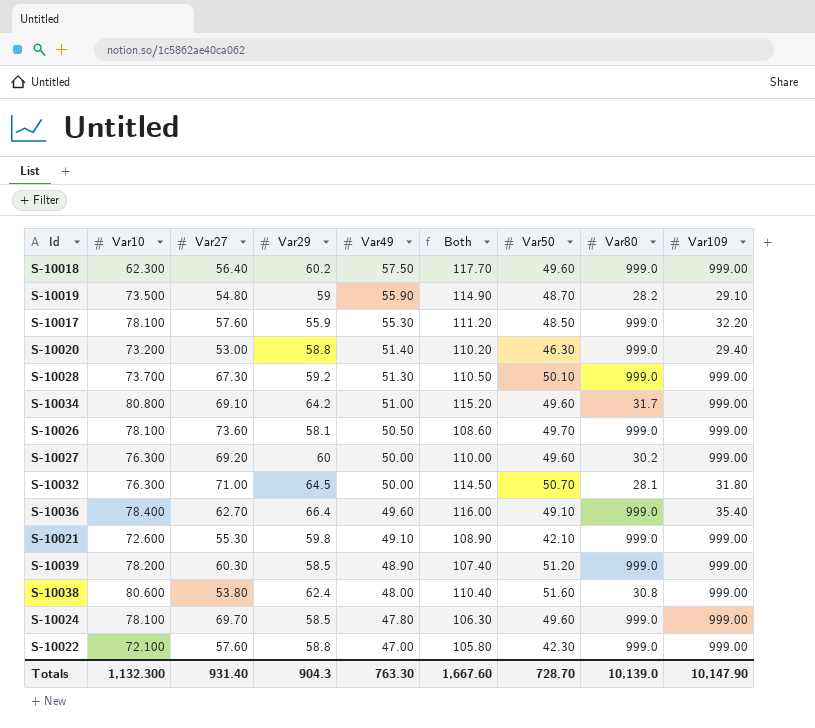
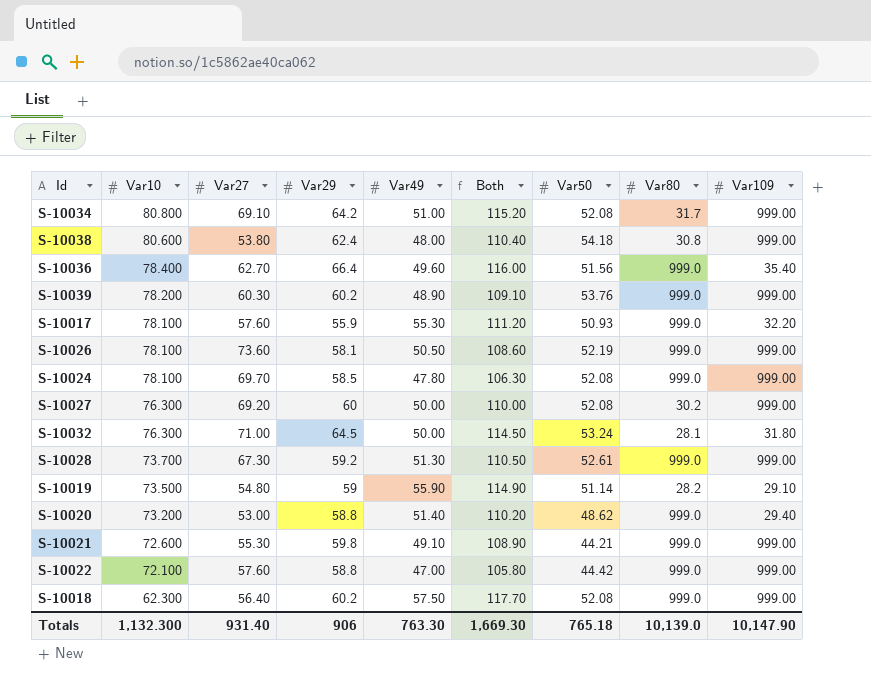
row order: Var49 descending -> Var10 descending
S-10034 | Var50: 49.60 -> 52.08
S-10038 | Var50: 51.60 -> 54.18
S-10036 | Var50: 49.10 -> 51.56
S-10039 | Var29: 58.5 -> 60.2
S-10039 | Both: 107.40 -> 109.10
S-10039 | Var50: 51.20 -> 53.76
S-10017 | Var50: 48.50 -> 50.93
S-10026 | Var50: 49.70 -> 52.19
S-10024 | Var50: 49.60 -> 52.08
S-10027 | Var50: 49.60 -> 52.08
S-10032 | Var50: 50.70 -> 53.24
S-10028 | Var50: 50.10 -> 52.61
S-10019 | Var50: 48.70 -> 51.14
S-10020 | Var50: 46.30 -> 48.62
S-10021 | Var50: 42.10 -> 44.21
S-10022 | Var50: 42.30 -> 44.42
S-10018 | Var50: 49.60 -> 52.08
Totals | Var29: 904.3 -> 906
Totals | Both: 1,667.60 -> 1,669.30
Totals | Var50: 728.70 -> 765.18

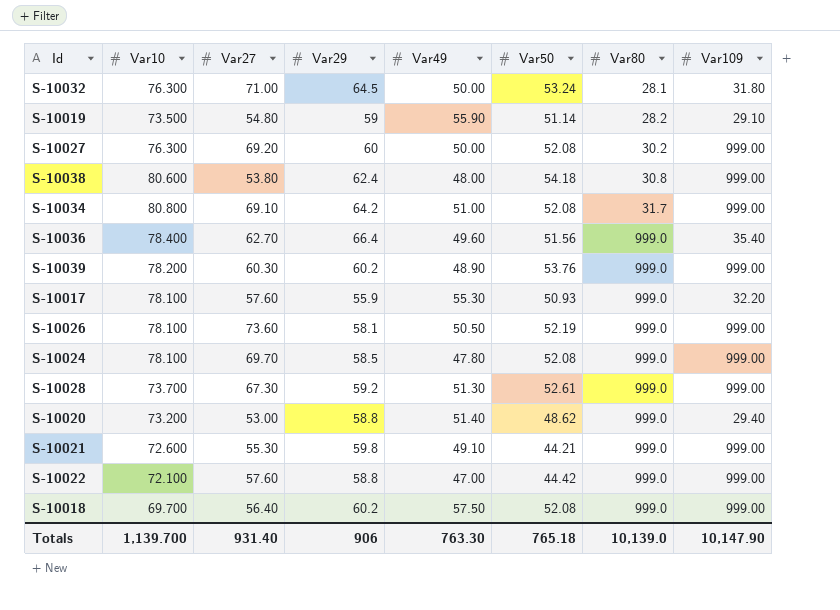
row order: Var10 descending -> Var80 ascending
column Both | formula: [Var29] + [Var49] -> none
S-10018 | Var10: 62.300 -> 69.700
Totals | Var10: 1,132.300 -> 1,139.700

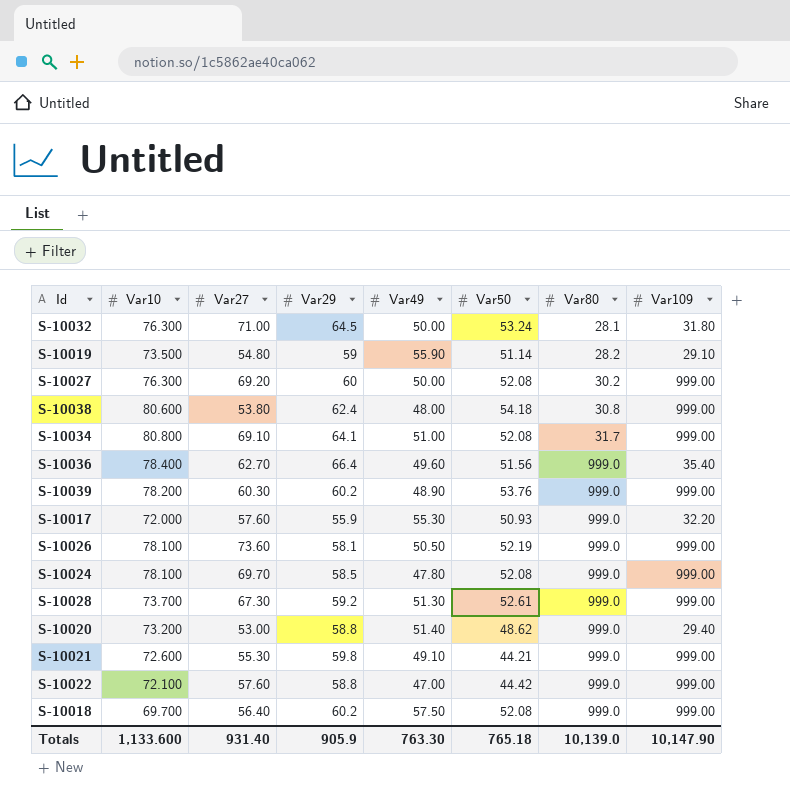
S-10034 | Var29: 64.2 -> 64.1
S-10017 | Var10: 78.100 -> 72.000
Totals | Var10: 1,139.700 -> 1,133.600
Totals | Var29: 906 -> 905.9

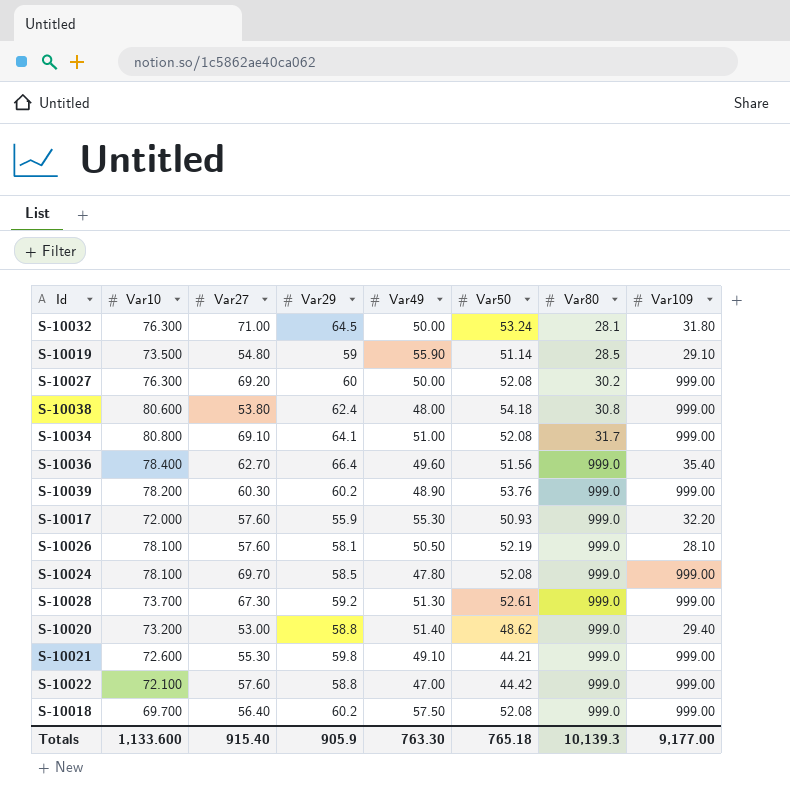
S-10019 | Var80: 28.2 -> 28.5
S-10026 | Var27: 73.60 -> 57.60
S-10026 | Var109: 999.00 -> 28.10
Totals | Var27: 931.40 -> 915.40
Totals | Var80: 10,139.0 -> 10,139.3
Totals | Var109: 10,147.90 -> 9,177.00

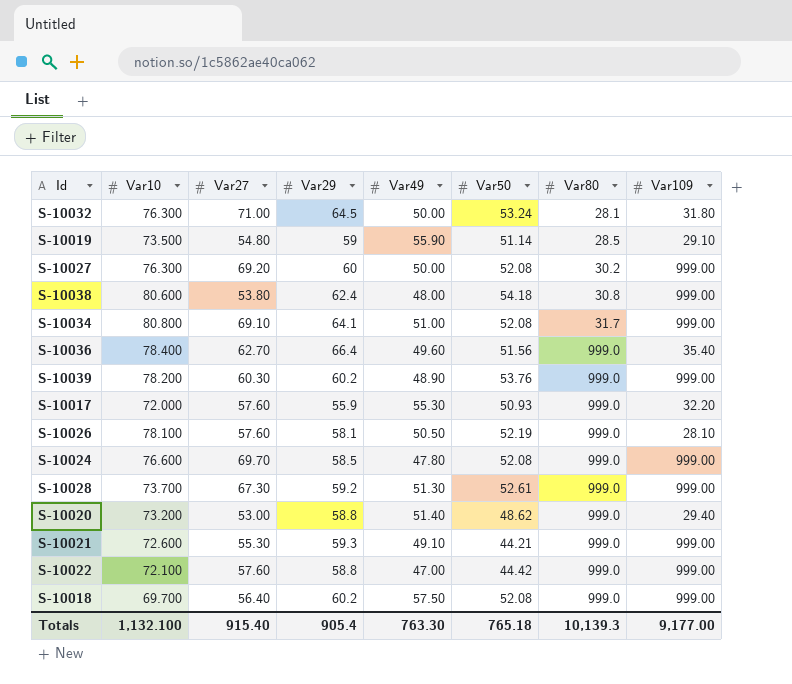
S-10024 | Var10: 78.100 -> 76.600
S-10021 | Var29: 59.8 -> 59.3
Totals | Var10: 1,133.600 -> 1,132.100
Totals | Var29: 905.9 -> 905.4

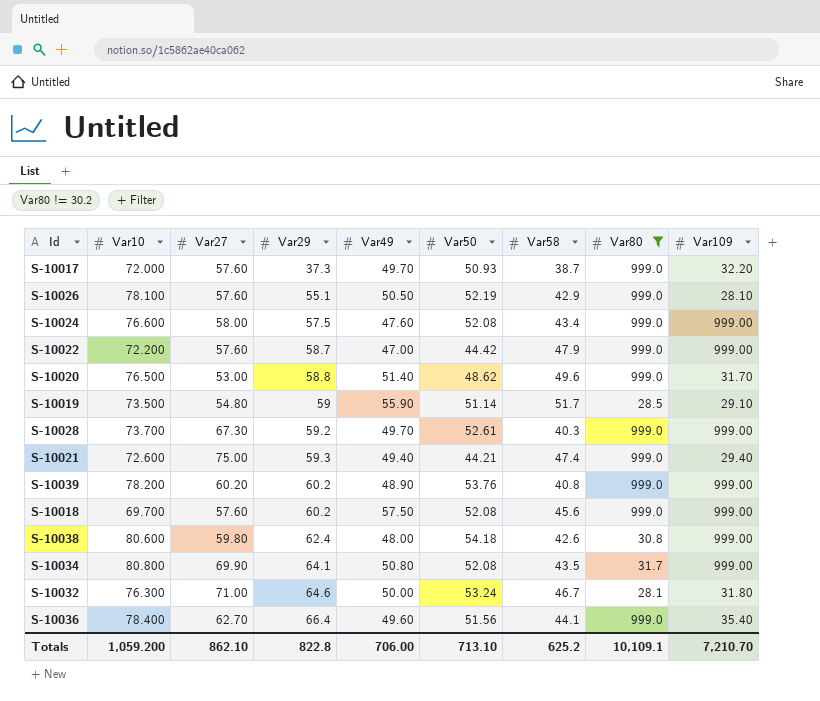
filter: none -> Var80 != 30.2
row order: Var80 ascending -> Var29 ascending
column Var58 | position: none -> 7
S-10017 | Var29: 55.9 -> 37.3
S-10017 | Var49: 55.30 -> 49.70
S-10026 | Var29: 58.1 -> 55.1
S-10024 | Var27: 69.70 -> 58.00
S-10024 | Var29: 58.5 -> 57.5
S-10024 | Var49: 47.80 -> 47.60
S-10022 | Var10: 72.100 -> 72.200
S-10022 | Var29: 58.8 -> 58.7
S-10020 | Var10: 73.200 -> 76.500
S-10020 | Var109: 29.40 -> 31.70
S-10028 | Var49: 51.30 -> 49.70
S-10021 | Var27: 55.30 -> 75.00
S-10021 | Var49: 49.10 -> 49.40
S-10021 | Var109: 999.00 -> 29.40
S-10039 | Var27: 60.30 -> 60.20
S-10018 | Var27: 56.40 -> 57.60
S-10038 | Var27: 53.80 -> 59.80
S-10034 | Var27: 69.10 -> 69.90
S-10034 | Var49: 51.00 -> 50.80
S-10032 | Var29: 64.5 -> 64.6
Totals | Var10: 1,132.100 -> 1,059.200
Totals | Var27: 915.40 -> 862.10
Totals | Var29: 905.4 -> 822.8
Totals | Var49: 763.30 -> 706.00
Totals | Var50: 765.18 -> 713.10
Totals | Var80: 10,139.3 -> 10,109.1
Totals | Var109: 9,177.00 -> 7,210.70

